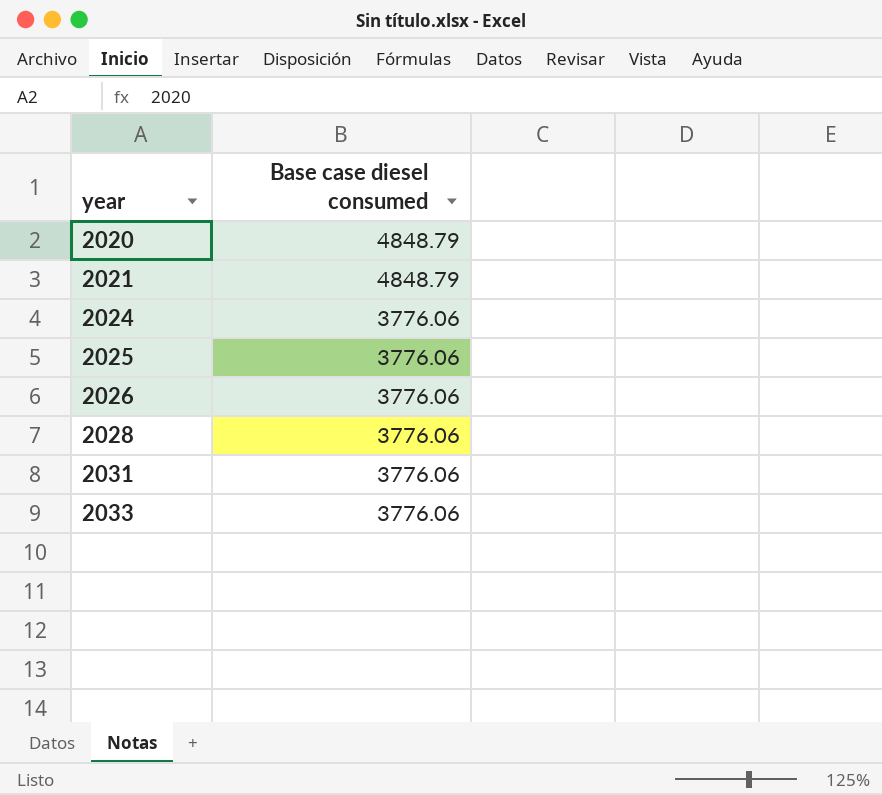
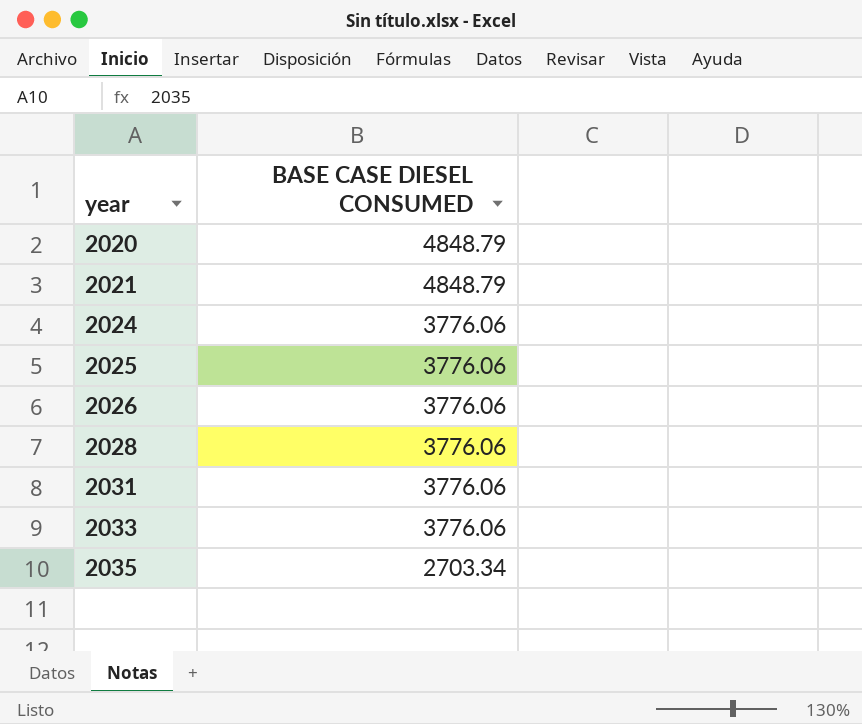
column name: Base case diesel consumed -> BASE CASE DIESEL CONSUMED
row 2035: none -> 2703.34

